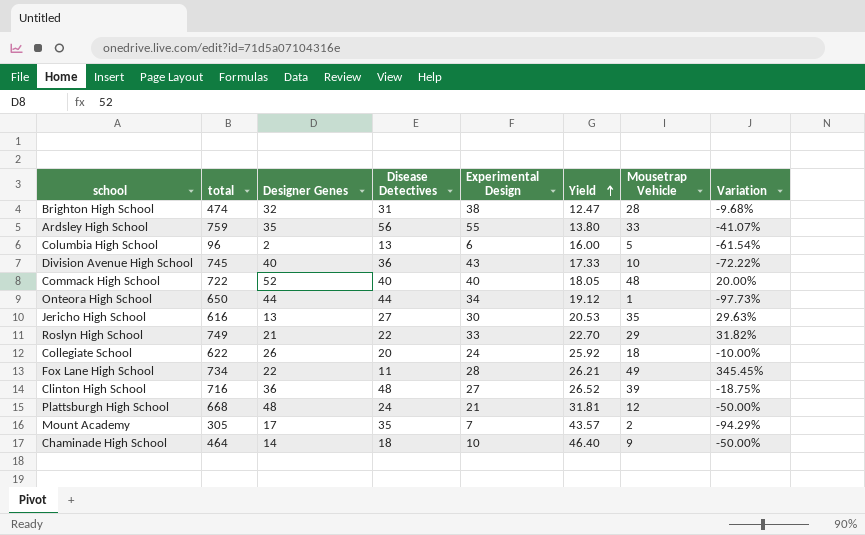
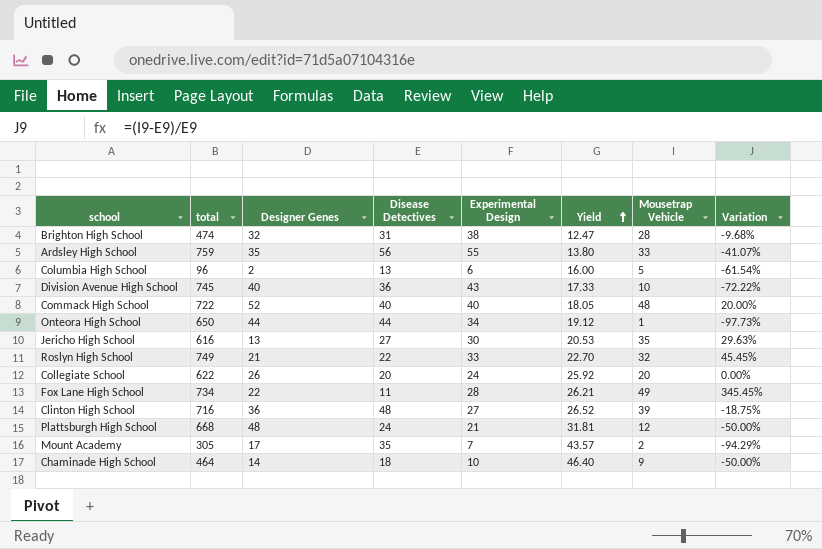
Roslyn High School | Mousetrap Vehicle: 29 -> 32
Roslyn High School | Variation: 31.82% -> 45.45%
Collegiate School | Mousetrap Vehicle: 18 -> 20
Collegiate School | Variation: -10.00% -> 0.00%

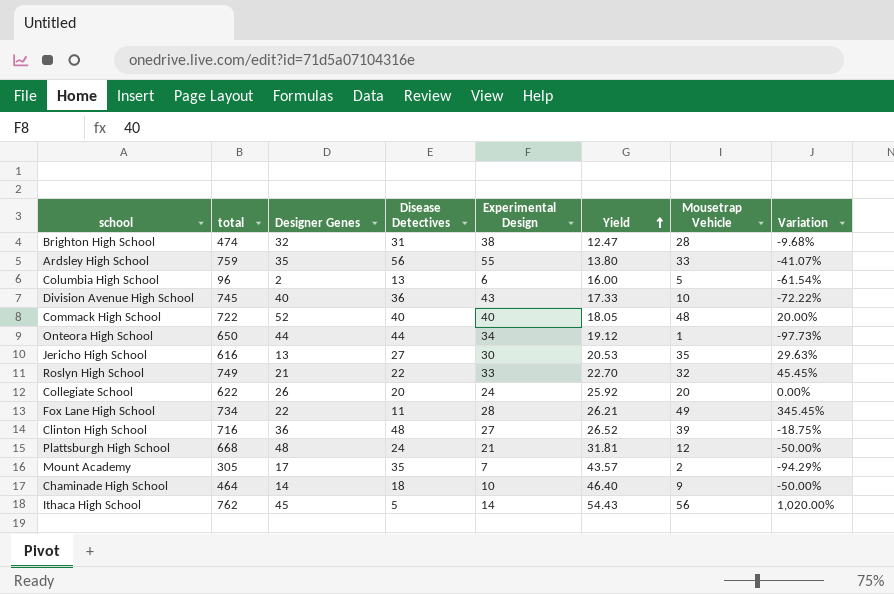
row Ithaca High School: none -> 762 | 45 | 5 | 14 | 54.43 | 56 | 1,020.00%

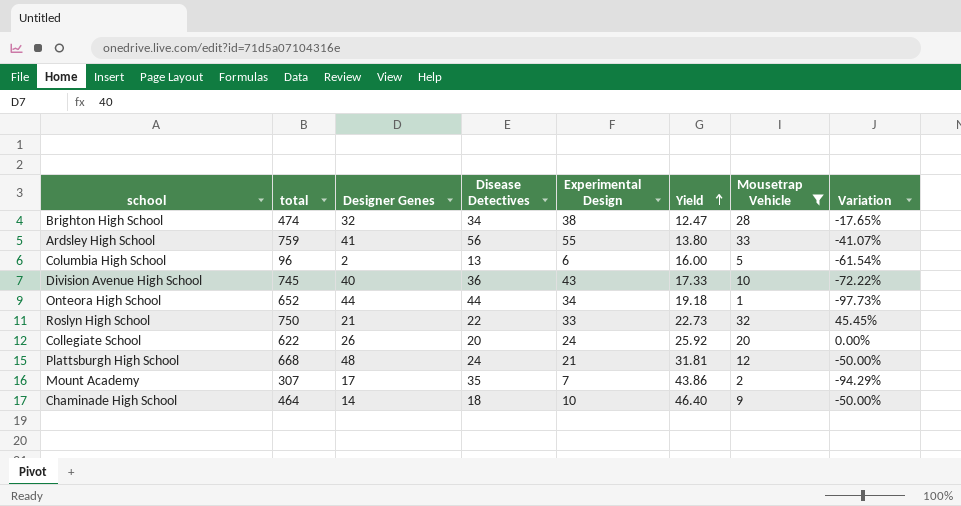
filter: none -> Mousetrap Vehicle <= 33
Brighton High School | Disease Detectives: 31 -> 34
Brighton High School | Variation: -9.68% -> -17.65%
Ardsley High School | Designer Genes: 35 -> 41
Onteora High School | total: 650 -> 652
Onteora High School | Yield: 19.12 -> 19.18
Roslyn High School | total: 749 -> 750
Roslyn High School | Yield: 22.70 -> 22.73
Mount Academy | total: 305 -> 307
Mount Academy | Yield: 43.57 -> 43.86

